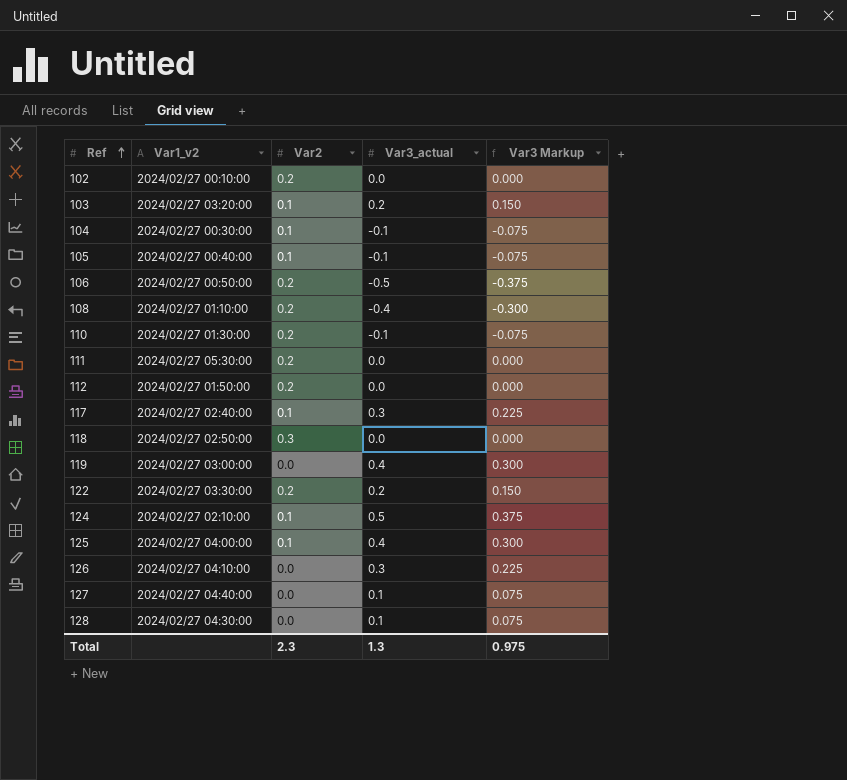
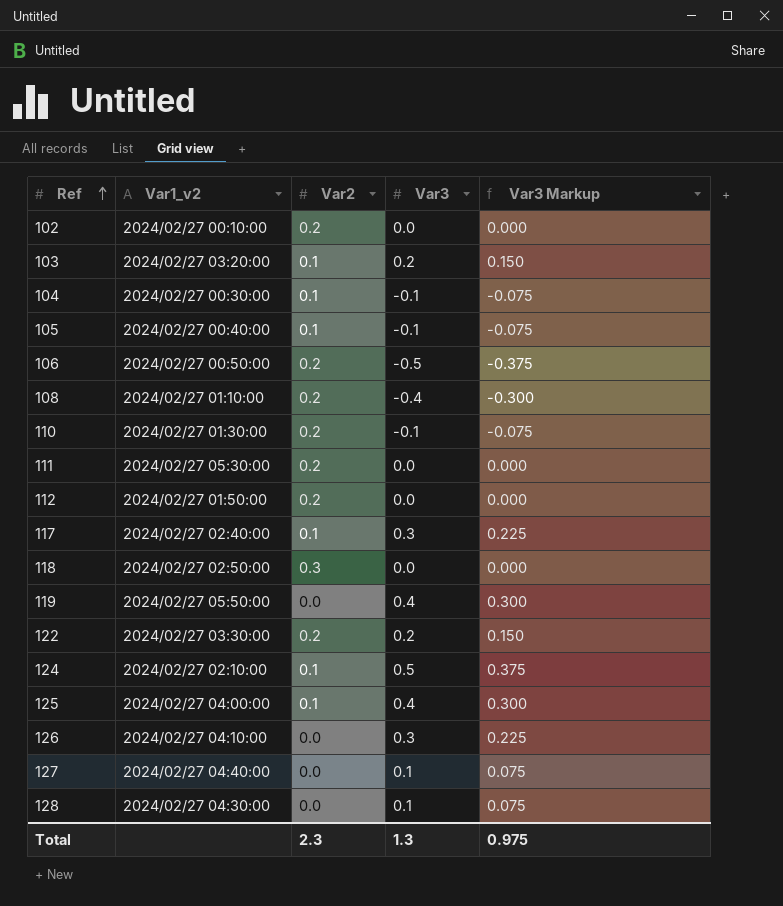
column name: Var3_actual -> Var3
119 | Var1_v2: 2024/02/27 03:00:00 -> 2024/02/27 05:50:00

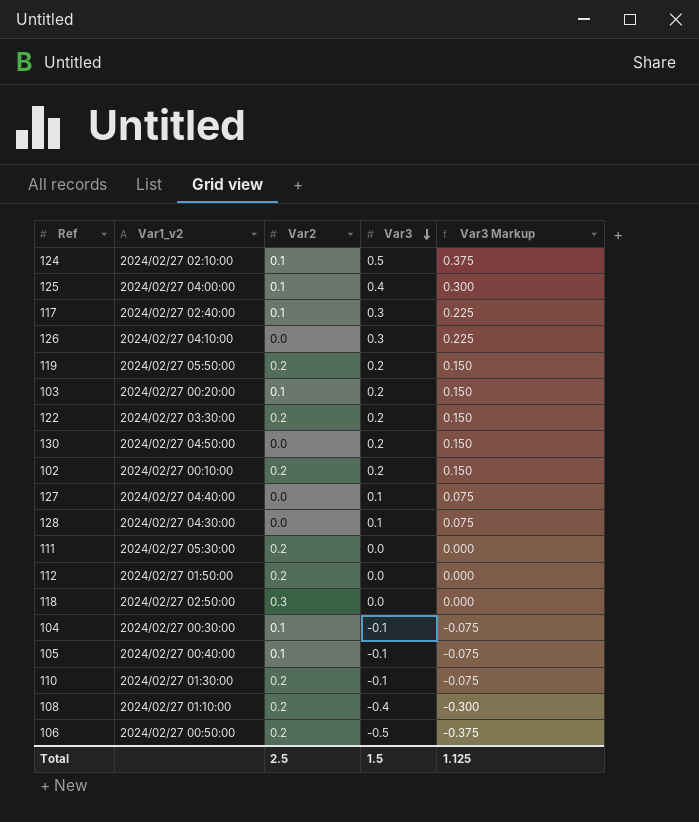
row order: Ref ascending -> Var3 descending
119 | Var2: 0.0 -> 0.2
119 | Var3: 0.4 -> 0.2
119 | Var3 Markup: 0.300 -> 0.150
103 | Var1_v2: 2024/02/27 03:20:00 -> 2024/02/27 00:20:00
row 130: none -> 2024/02/27 04:50:00 | 0.0 | 0.2 | 0.150
102 | Var3: 0.0 -> 0.2
102 | Var3 Markup: 0.000 -> 0.150
Total | Var2: 2.3 -> 2.5
Total | Var3: 1.3 -> 1.5
Total | Var3 Markup: 0.975 -> 1.125

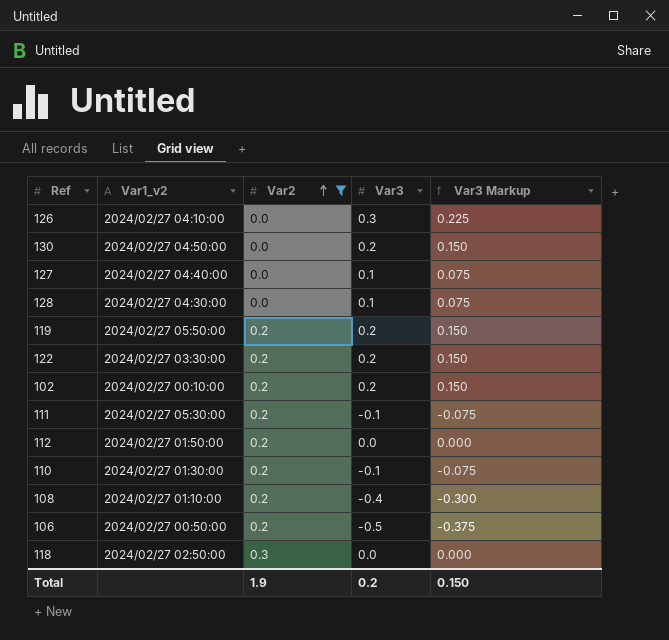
filter: none -> Var2 != 0.1
row order: Var3 descending -> Var2 ascending
111 | Var3: 0.0 -> -0.1
111 | Var3 Markup: 0.000 -> -0.075
Total | Var2: 2.5 -> 1.9
Total | Var3: 1.5 -> 0.2
Total | Var3 Markup: 1.125 -> 0.150

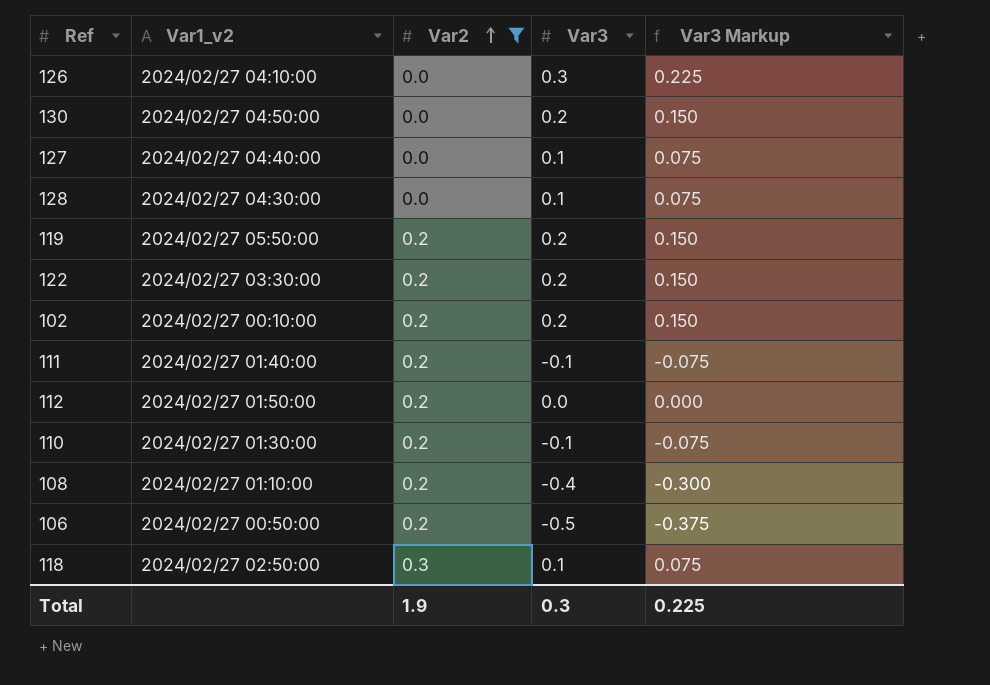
111 | Var1_v2: 2024/02/27 05:30:00 -> 2024/02/27 01:40:00
118 | Var3: 0.0 -> 0.1
118 | Var3 Markup: 0.000 -> 0.075
Total | Var3: 0.2 -> 0.3
Total | Var3 Markup: 0.150 -> 0.225

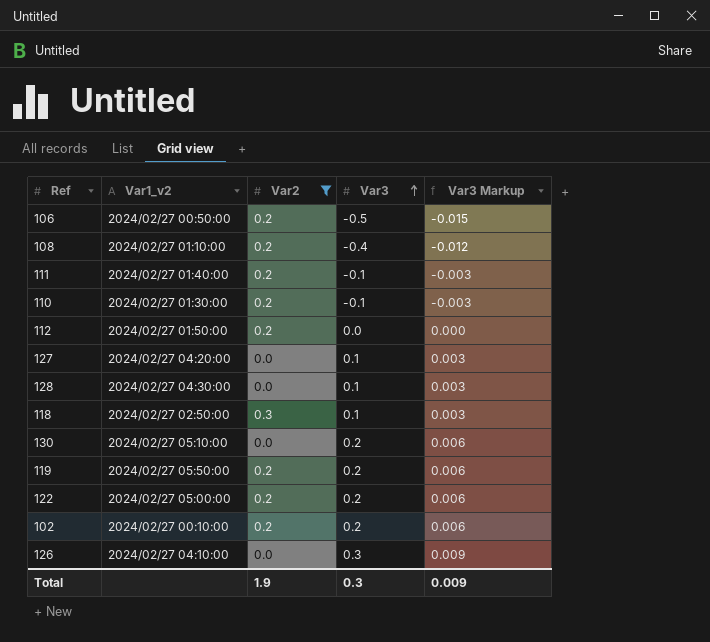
row order: Var2 ascending -> Var3 ascending
column Var3 Markup | formula: [Var3] * 0.75 -> [Var3] * 0.03
127 | Var1_v2: 2024/02/27 04:40:00 -> 2024/02/27 04:20:00
130 | Var1_v2: 2024/02/27 04:50:00 -> 2024/02/27 05:10:00
122 | Var1_v2: 2024/02/27 03:30:00 -> 2024/02/27 05:00:00
Total | Var3 Markup: 0.225 -> 0.009

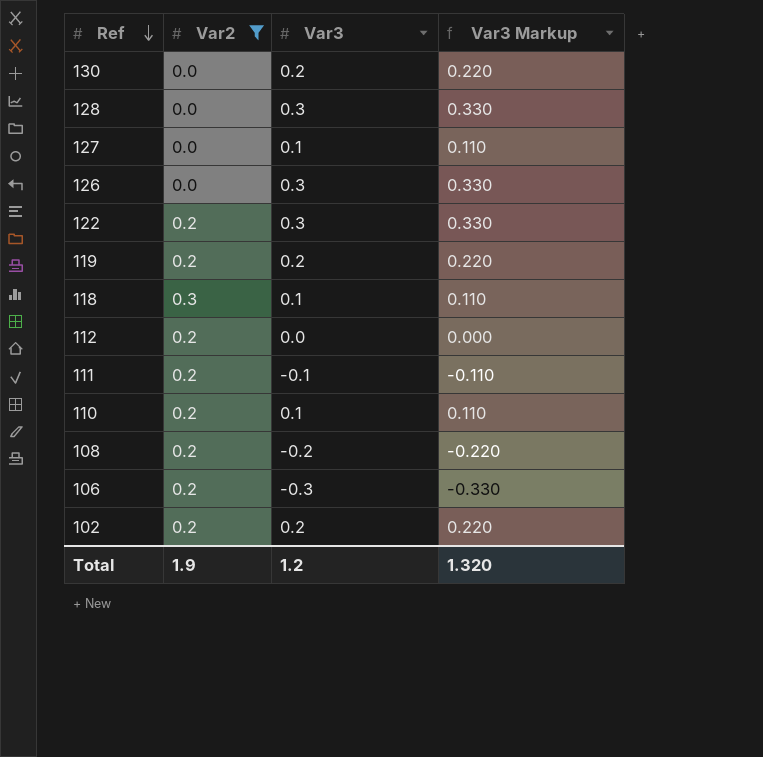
row order: Var3 ascending -> Ref descending
column Var1_v2 | position: 2 -> none
column Var3 Markup | formula: [Var3] * 0.03 -> [Var3] * 1.1
128 | Var3: 0.1 -> 0.3
122 | Var3: 0.2 -> 0.3
110 | Var3: -0.1 -> 0.1
108 | Var3: -0.4 -> -0.2
106 | Var3: -0.5 -> -0.3
Total | Var3: 0.3 -> 1.2
Total | Var3 Markup: 0.009 -> 1.320

